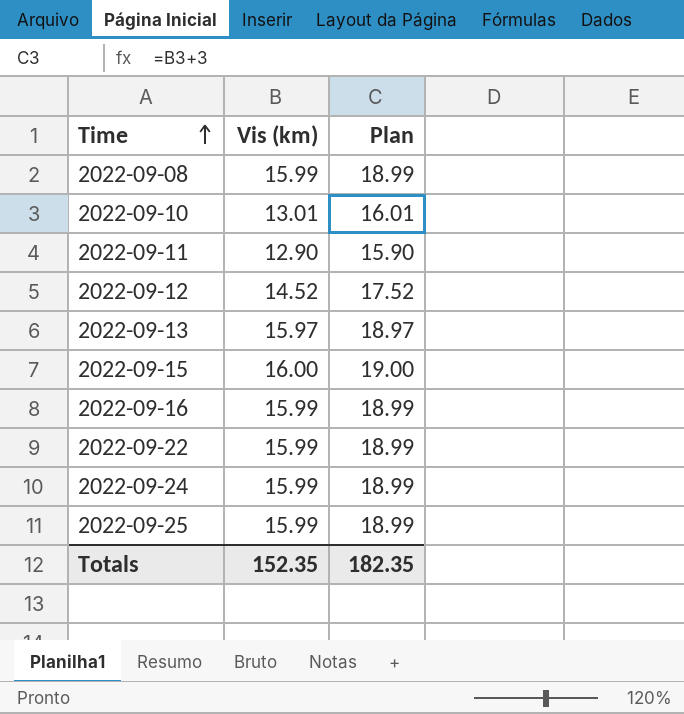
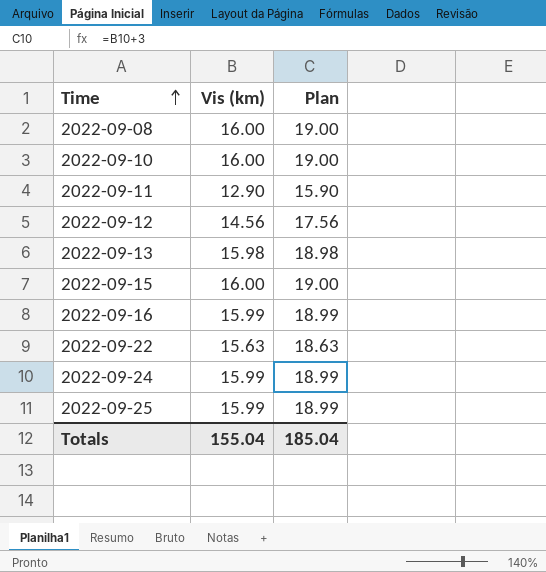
2022-09-08 | Vis (km): 15.99 -> 16.00
2022-09-08 | Plan: 18.99 -> 19.00
2022-09-10 | Vis (km): 13.01 -> 16.00
2022-09-10 | Plan: 16.01 -> 19.00
2022-09-12 | Vis (km): 14.52 -> 14.56
2022-09-12 | Plan: 17.52 -> 17.56
2022-09-13 | Vis (km): 15.97 -> 15.98
2022-09-13 | Plan: 18.97 -> 18.98
2022-09-22 | Vis (km): 15.99 -> 15.63
2022-09-22 | Plan: 18.99 -> 18.63
Totals | Vis (km): 152.35 -> 155.04
Totals | Plan: 182.35 -> 185.04

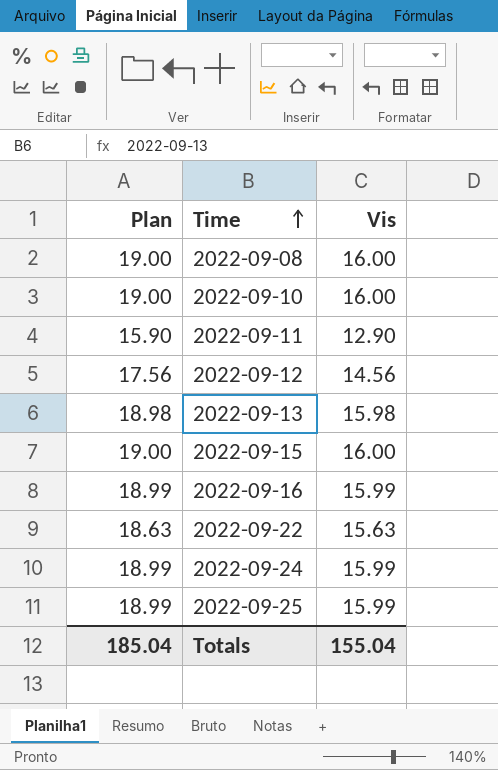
column Plan | position: 3 -> 1
column name: Vis (km) -> Vis

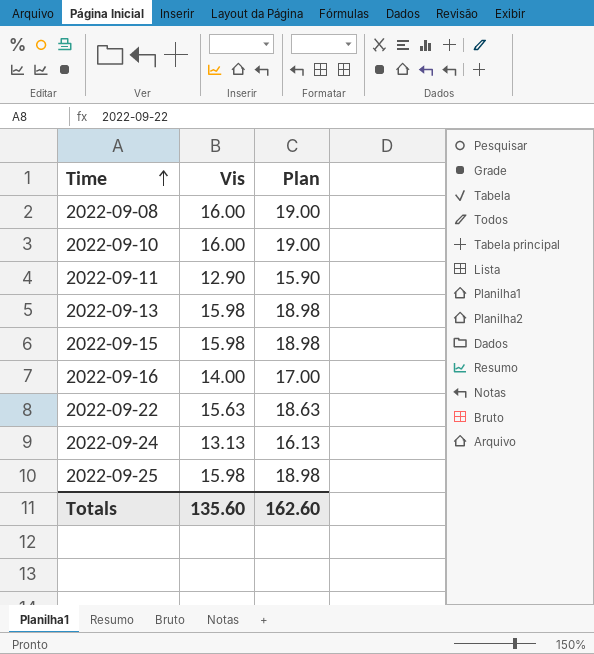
column Plan | position: 1 -> 3
row 2022-09-12: 17.56 | 14.56 -> none
2022-09-15 | Vis: 16.00 -> 15.98
2022-09-15 | Plan: 19.00 -> 18.98
2022-09-16 | Vis: 15.99 -> 14.00
2022-09-16 | Plan: 18.99 -> 17.00
2022-09-24 | Vis: 15.99 -> 13.13
2022-09-24 | Plan: 18.99 -> 16.13
2022-09-25 | Vis: 15.99 -> 15.98
2022-09-25 | Plan: 18.99 -> 18.98
Totals | Vis: 155.04 -> 135.60
Totals | Plan: 185.04 -> 162.60

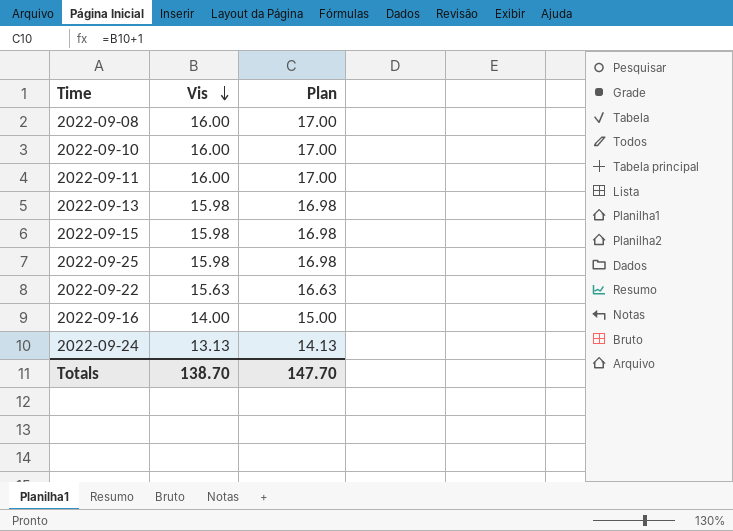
row order: Time ascending -> Vis descending
column Plan | formula: [Vis] + 3 -> [Vis] + 1
2022-09-11 | Vis: 12.90 -> 16.00
Totals | Vis: 135.60 -> 138.70
Totals | Plan: 162.60 -> 147.70

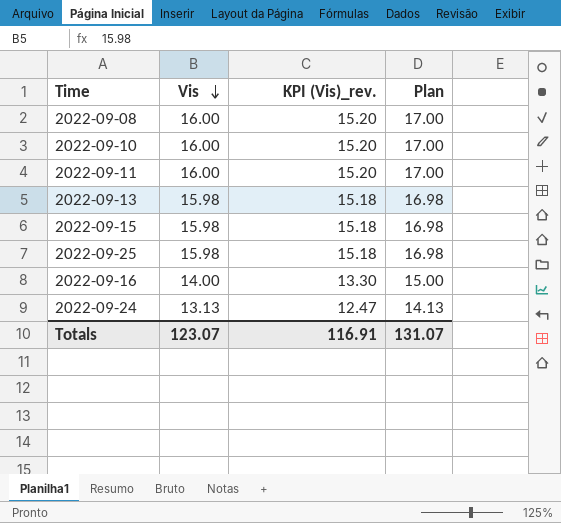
column KPI (Vis)_rev. | formula: none -> [Vis] * 0.95
row 2022-09-22: 15.63 | 16.63 -> none
Totals | Vis: 138.70 -> 123.07
Totals | Plan: 147.70 -> 131.07

